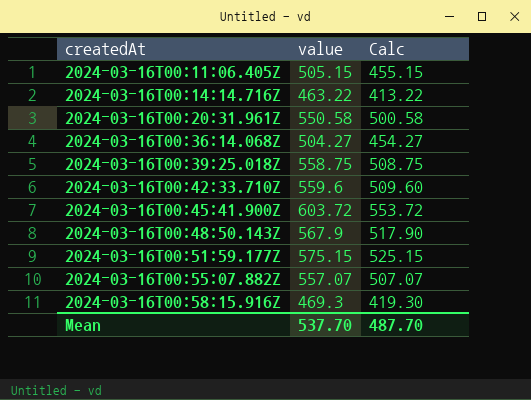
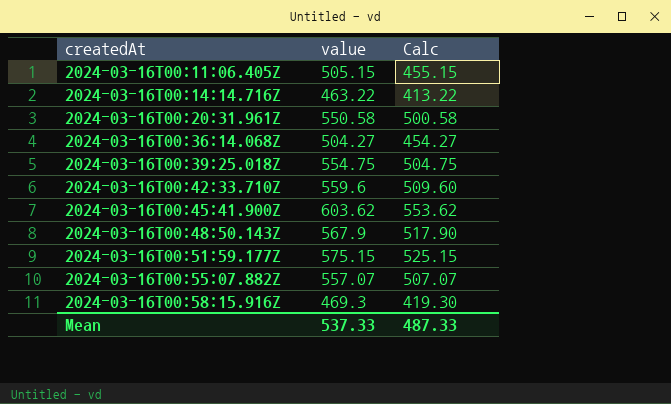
2024-03-16T00:39:25.018Z | value: 558.75 -> 554.75
2024-03-16T00:39:25.018Z | Calc: 508.75 -> 504.75
2024-03-16T00:45:41.900Z | value: 603.72 -> 603.62
2024-03-16T00:45:41.900Z | Calc: 553.72 -> 553.62
Mean | value: 537.70 -> 537.33
Mean | Calc: 487.70 -> 487.33

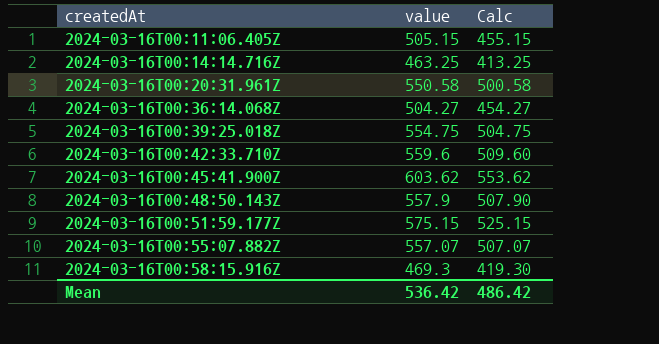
2024-03-16T00:14:14.716Z | value: 463.22 -> 463.25
2024-03-16T00:14:14.716Z | Calc: 413.22 -> 413.25
2024-03-16T00:48:50.143Z | value: 567.9 -> 557.9
2024-03-16T00:48:50.143Z | Calc: 517.90 -> 507.90
Mean | value: 537.33 -> 536.42
Mean | Calc: 487.33 -> 486.42

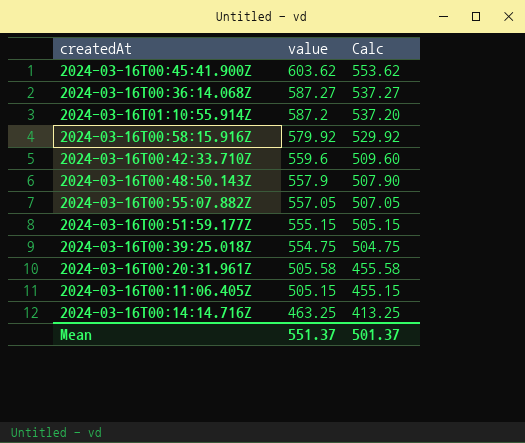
row order: createdAt ascending -> value descending
2024-03-16T00:36:14.068Z | value: 504.27 -> 587.27
2024-03-16T00:36:14.068Z | Calc: 454.27 -> 537.27
row 2024-03-16T01:10:55.914Z: none -> 587.2 | 537.20
2024-03-16T00:58:15.916Z | value: 469.3 -> 579.92
2024-03-16T00:58:15.916Z | Calc: 419.30 -> 529.92
2024-03-16T00:55:07.882Z | value: 557.07 -> 557.05
2024-03-16T00:55:07.882Z | Calc: 507.07 -> 507.05
2024-03-16T00:51:59.177Z | value: 575.15 -> 555.15
2024-03-16T00:51:59.177Z | Calc: 525.15 -> 505.15
2024-03-16T00:20:31.961Z | value: 550.58 -> 505.58
2024-03-16T00:20:31.961Z | Calc: 500.58 -> 455.58
Mean | value: 536.42 -> 551.37
Mean | Calc: 486.42 -> 501.37

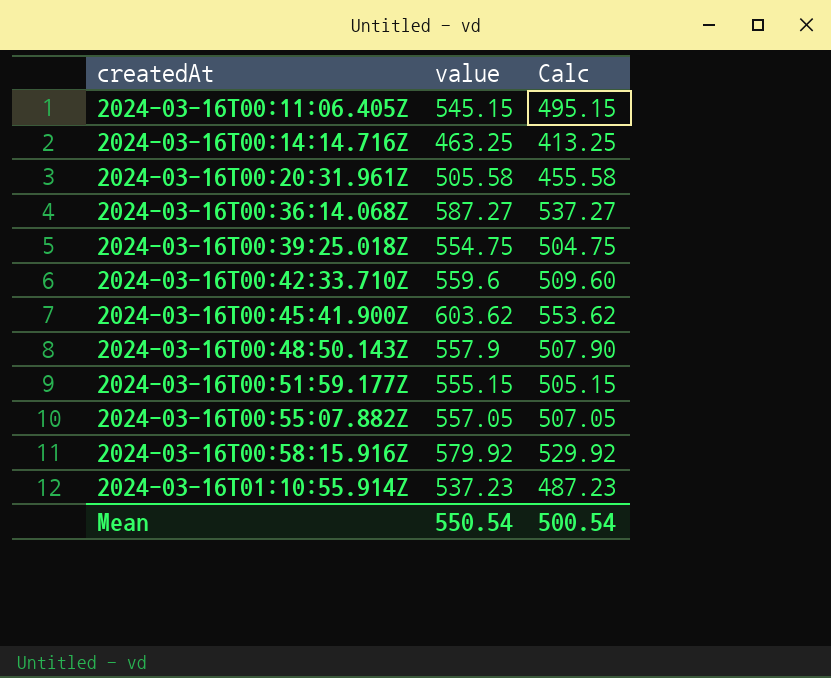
row order: value descending -> createdAt ascending
2024-03-16T00:11:06.405Z | value: 505.15 -> 545.15
2024-03-16T00:11:06.405Z | Calc: 455.15 -> 495.15
2024-03-16T01:10:55.914Z | value: 587.2 -> 537.23
2024-03-16T01:10:55.914Z | Calc: 537.20 -> 487.23
Mean | value: 551.37 -> 550.54
Mean | Calc: 501.37 -> 500.54

